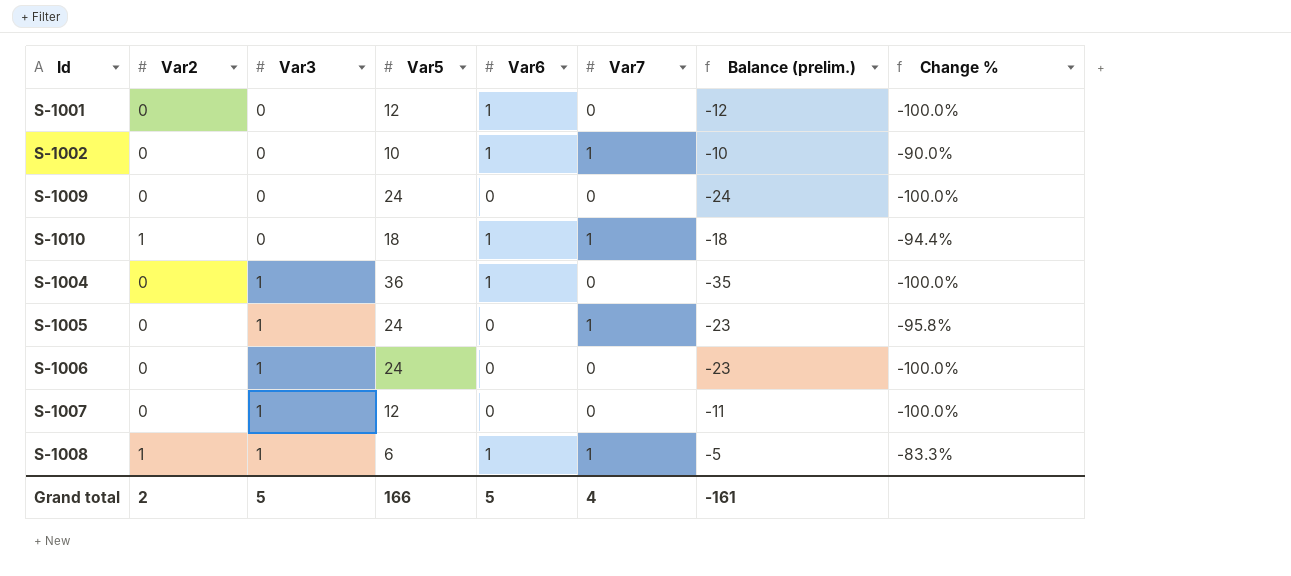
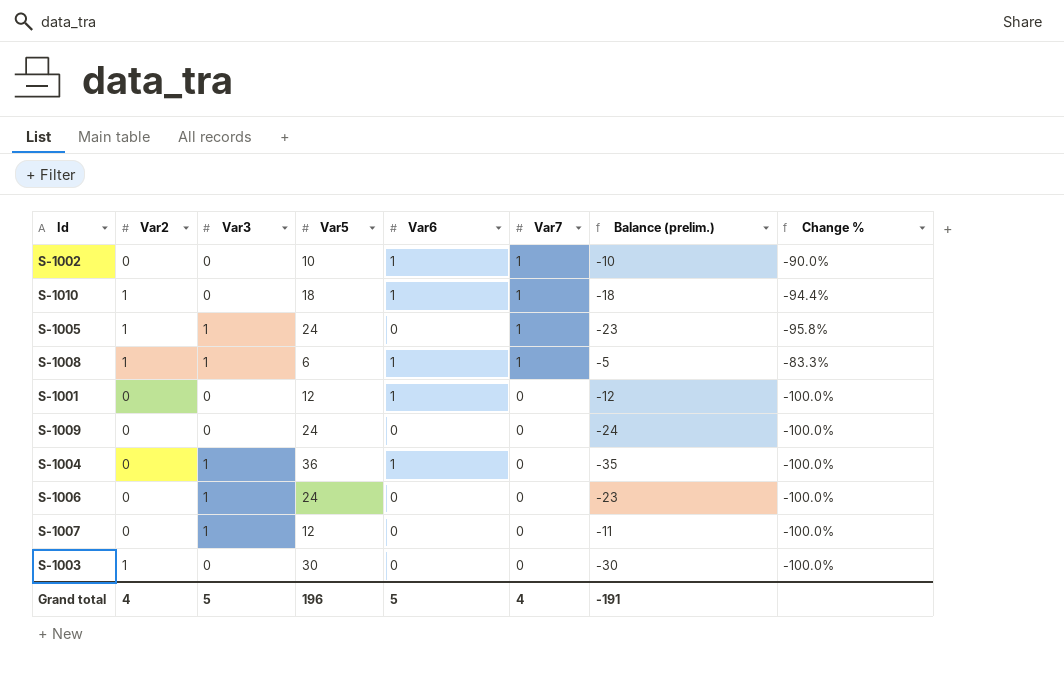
row order: Var3 ascending -> Var7 descending
S-1005 | Var2: 0 -> 1
row S-1003: none -> 1 | 0 | 30 | 0 | 0 | -30 | -100.0%
Grand total | Var2: 2 -> 4
Grand total | Var5: 166 -> 196
Grand total | Balance (prelim.): -161 -> -191

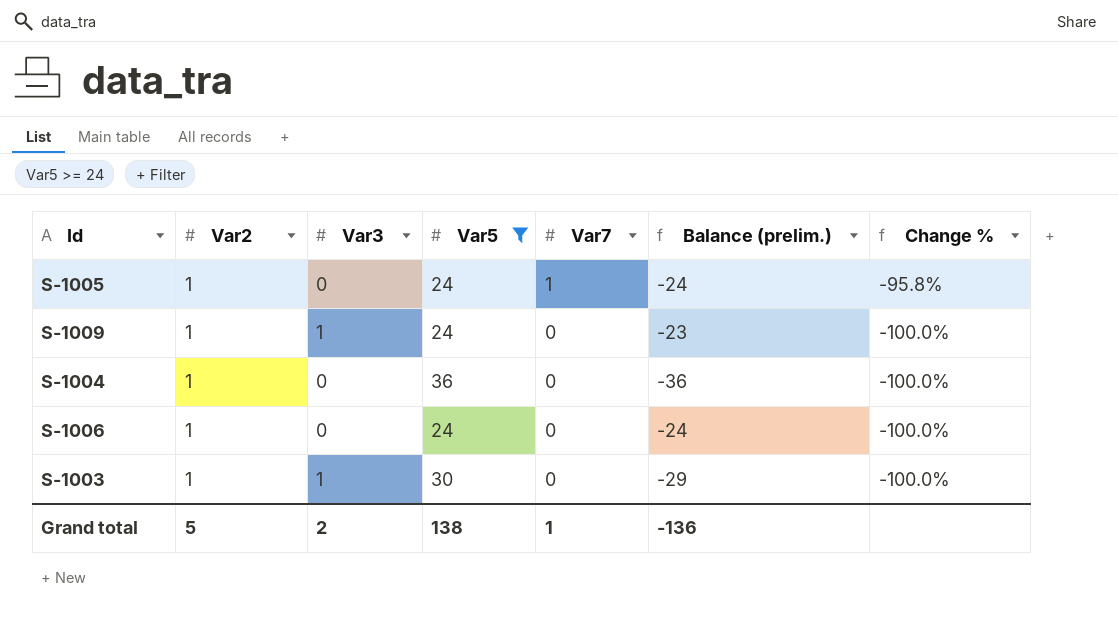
filter: none -> Var5 >= 24
column Var6 | position: 5 -> none
S-1005 | Var3: 1 -> 0
S-1005 | Balance (prelim.): -23 -> -24
S-1009 | Var2: 0 -> 1
S-1009 | Var3: 0 -> 1
S-1009 | Balance (prelim.): -24 -> -23
S-1004 | Var2: 0 -> 1
S-1004 | Var3: 1 -> 0
S-1004 | Balance (prelim.): -35 -> -36
S-1006 | Var2: 0 -> 1
S-1006 | Var3: 1 -> 0
S-1006 | Balance (prelim.): -23 -> -24
S-1003 | Var3: 0 -> 1
S-1003 | Balance (prelim.): -30 -> -29
Grand total | Var2: 4 -> 5
Grand total | Var3: 5 -> 2
Grand total | Var5: 196 -> 138
Grand total | Var7: 4 -> 1
Grand total | Balance (prelim.): -191 -> -136

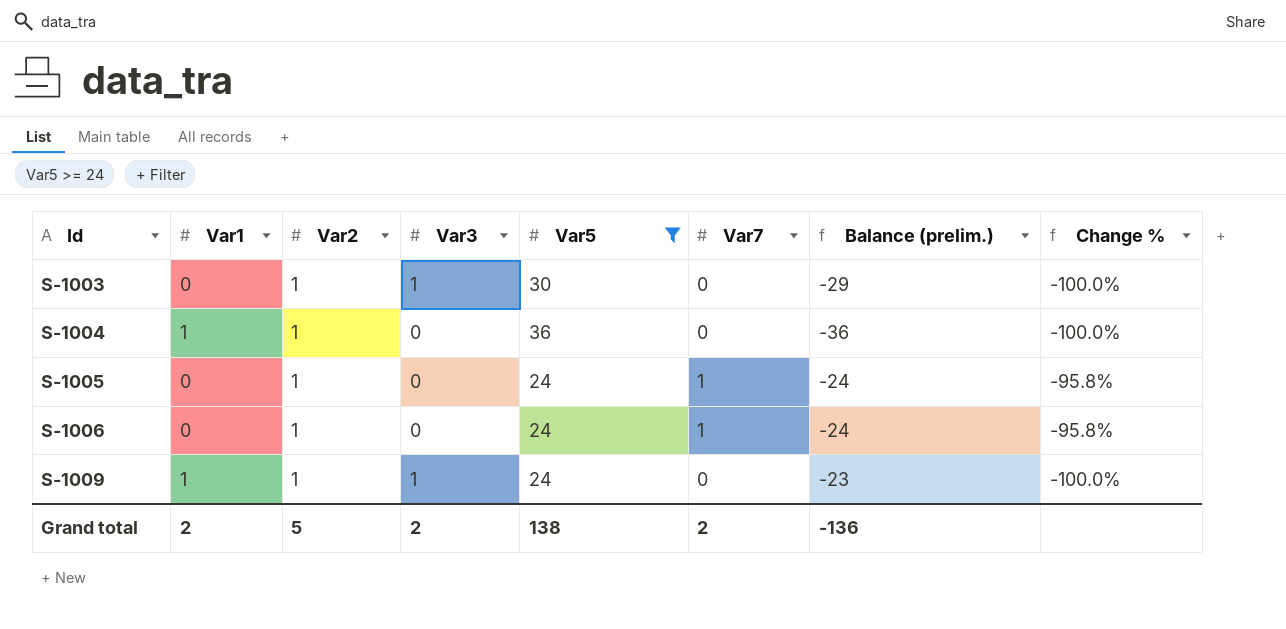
row order: Var7 descending -> Id ascending
column Var1 | position: none -> 2
S-1006 | Var7: 0 -> 1
S-1006 | Change %: -100.0% -> -95.8%
Grand total | Var7: 1 -> 2

